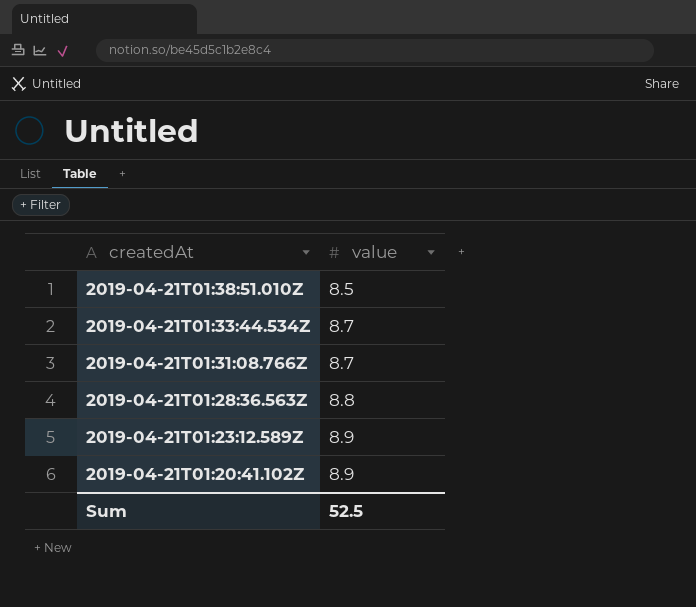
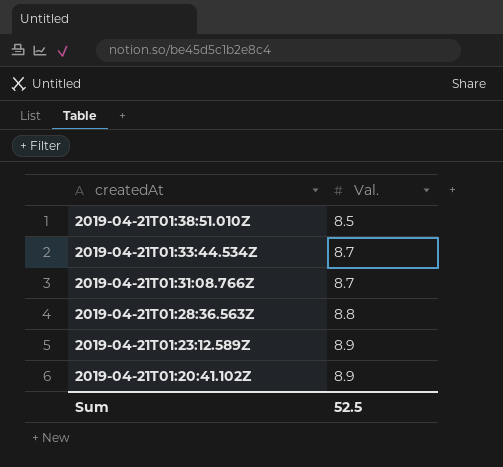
column name: value -> Val.

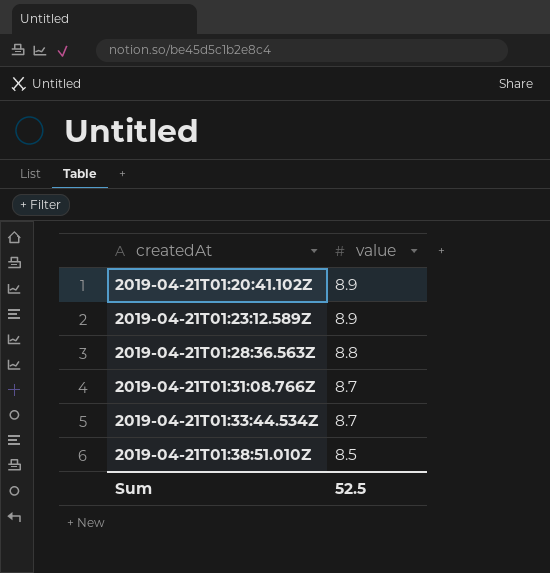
row order: createdAt descending -> createdAt ascending
column name: Val. -> value

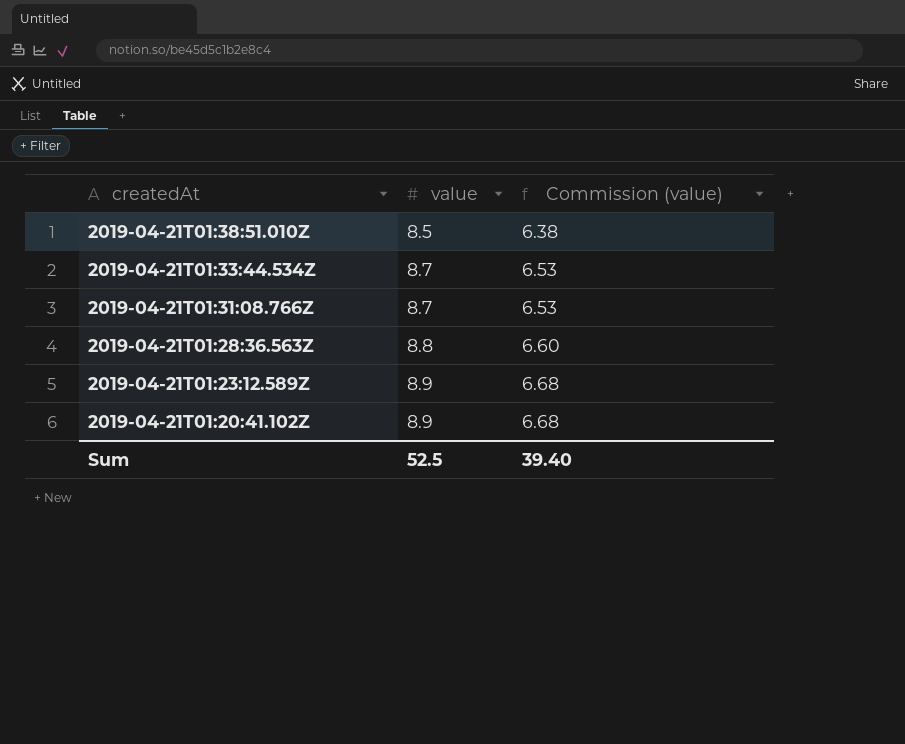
row order: createdAt ascending -> createdAt descending
column Commission (value) | formula: none -> [value] * 0.75

